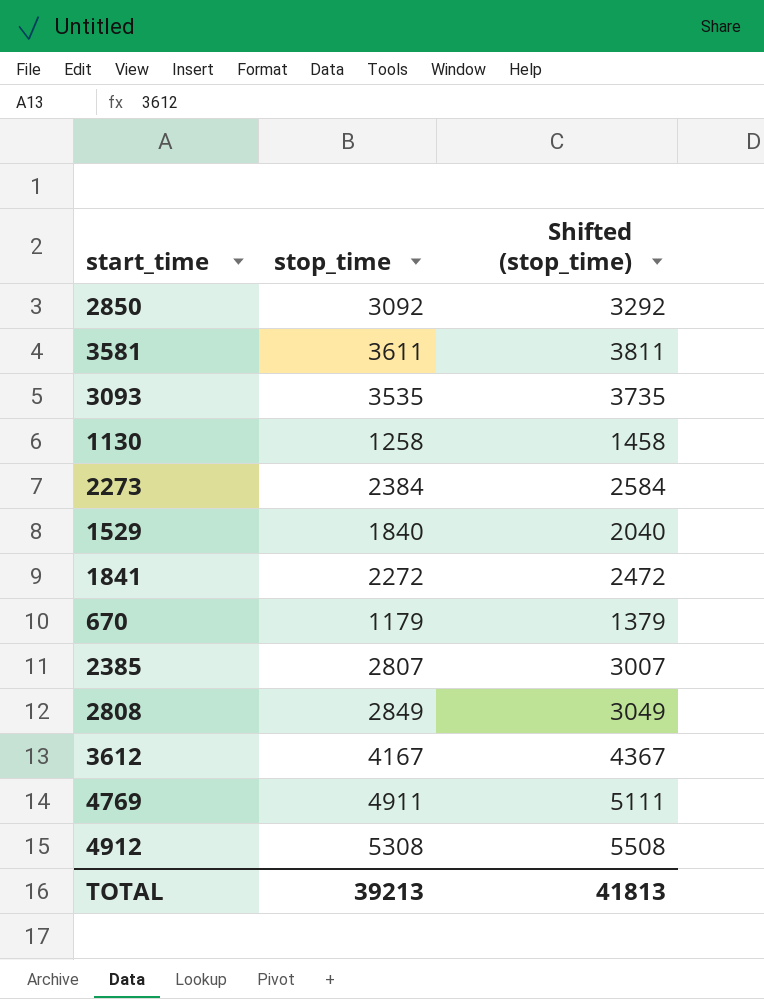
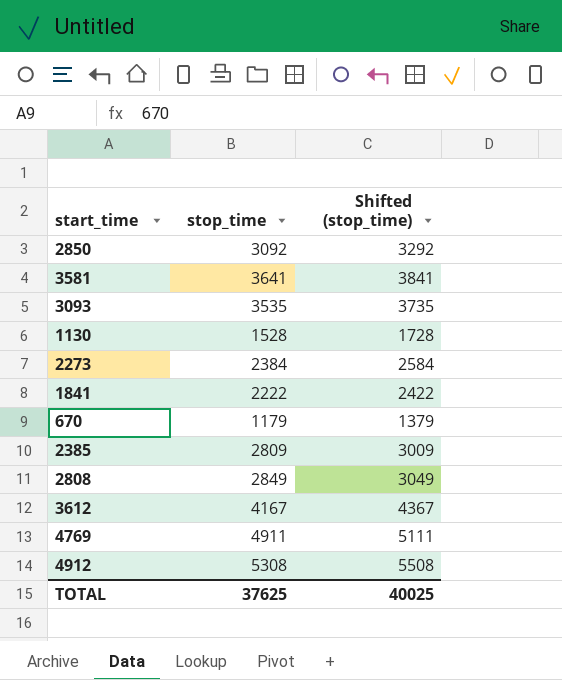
row 1529: 1840 | 2040 -> none
3581 | stop_time: 3611 -> 3641
3581 | Shifted (stop_time): 3811 -> 3841
1130 | stop_time: 1258 -> 1528
1130 | Shifted (stop_time): 1458 -> 1728
1841 | stop_time: 2272 -> 2222
1841 | Shifted (stop_time): 2472 -> 2422
2385 | stop_time: 2807 -> 2809
2385 | Shifted (stop_time): 3007 -> 3009
TOTAL | stop_time: 39213 -> 37625
TOTAL | Shifted (stop_time): 41813 -> 40025

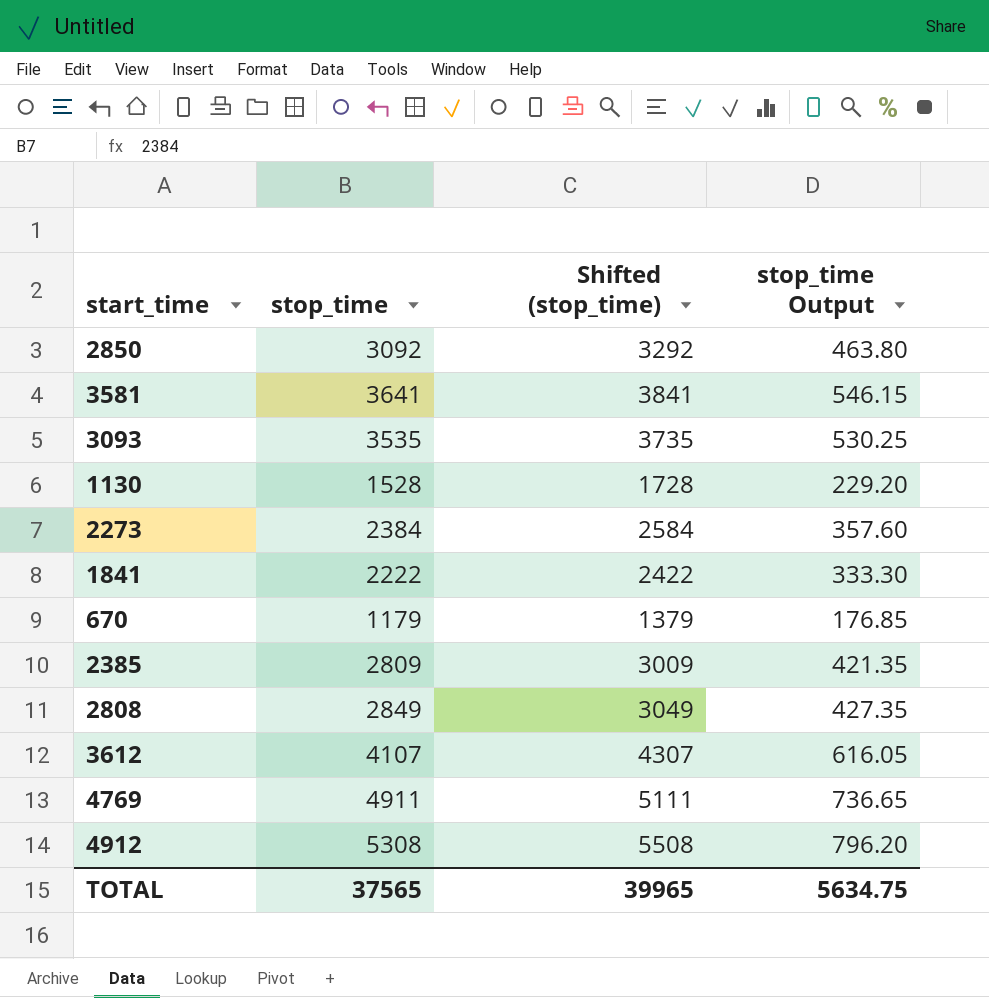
column stop_time Output | formula: none -> [stop_time] * 0.15
3612 | stop_time: 4167 -> 4107
3612 | Shifted (stop_time): 4367 -> 4307
TOTAL | stop_time: 37625 -> 37565
TOTAL | Shifted (stop_time): 40025 -> 39965

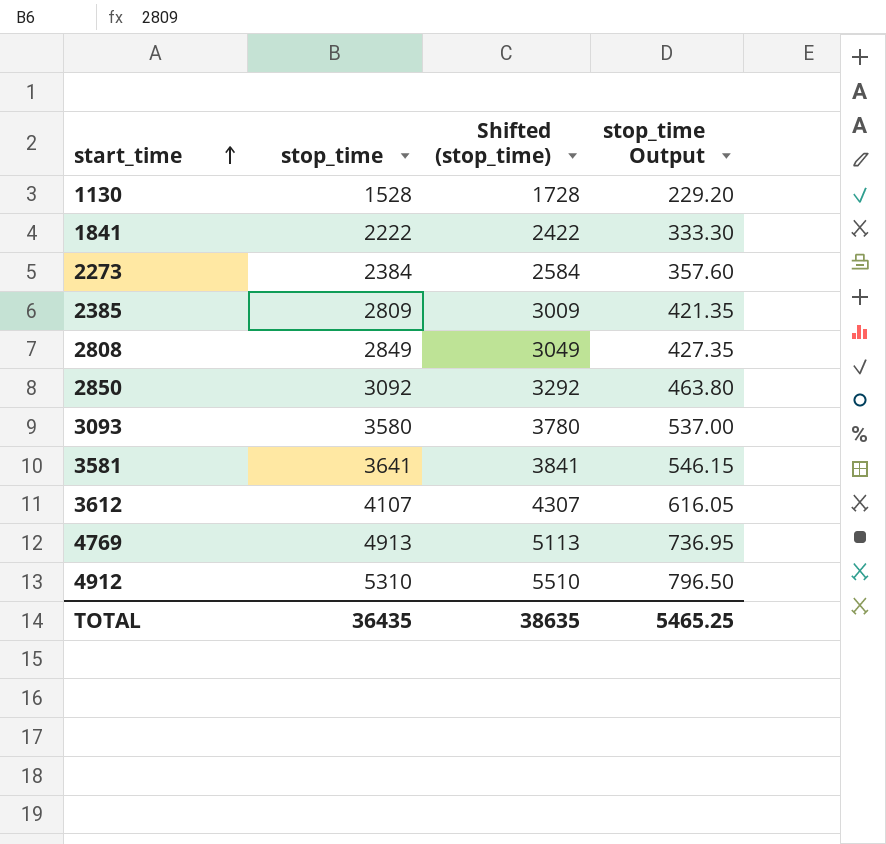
row order: none -> start_time ascending
row 670: 1179 | 1379 | 176.85 -> none
3093 | stop_time: 3535 -> 3580
3093 | Shifted (stop_time): 3735 -> 3780
3093 | stop_time Output: 530.25 -> 537.00
4769 | stop_time: 4911 -> 4913
4769 | Shifted (stop_time): 5111 -> 5113
4769 | stop_time Output: 736.65 -> 736.95
4912 | stop_time: 5308 -> 5310
4912 | Shifted (stop_time): 5508 -> 5510
4912 | stop_time Output: 796.20 -> 796.50
TOTAL | stop_time: 37565 -> 36435
TOTAL | Shifted (stop_time): 39965 -> 38635
TOTAL | stop_time Output: 5634.75 -> 5465.25

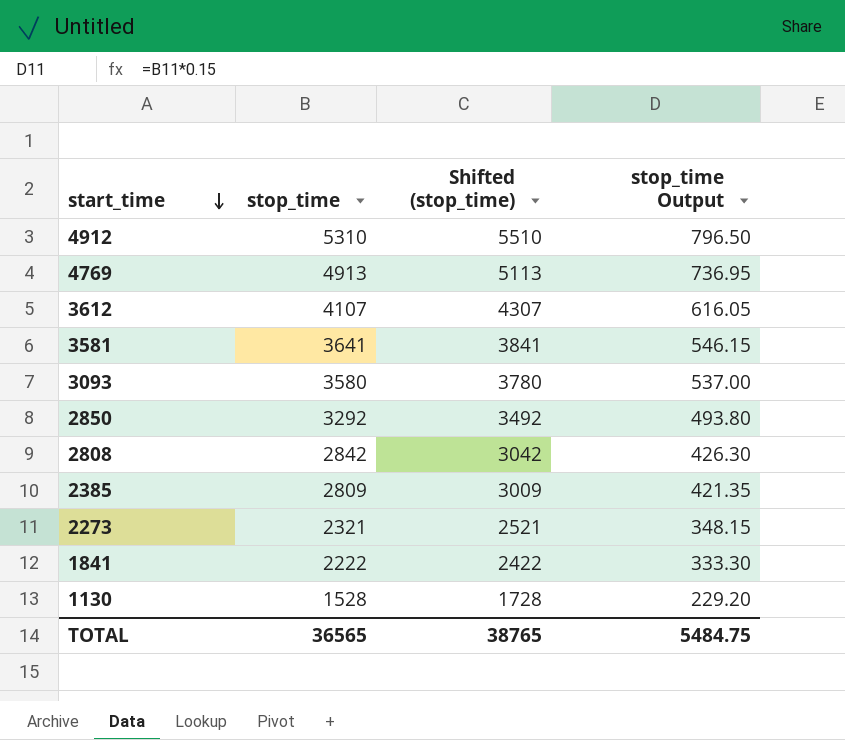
row order: start_time ascending -> start_time descending
2850 | stop_time: 3092 -> 3292
2850 | Shifted (stop_time): 3292 -> 3492
2850 | stop_time Output: 463.80 -> 493.80
2808 | stop_time: 2849 -> 2842
2808 | Shifted (stop_time): 3049 -> 3042
2808 | stop_time Output: 427.35 -> 426.30
2273 | stop_time: 2384 -> 2321
2273 | Shifted (stop_time): 2584 -> 2521
2273 | stop_time Output: 357.60 -> 348.15
TOTAL | stop_time: 36435 -> 36565
TOTAL | Shifted (stop_time): 38635 -> 38765
TOTAL | stop_time Output: 5465.25 -> 5484.75

